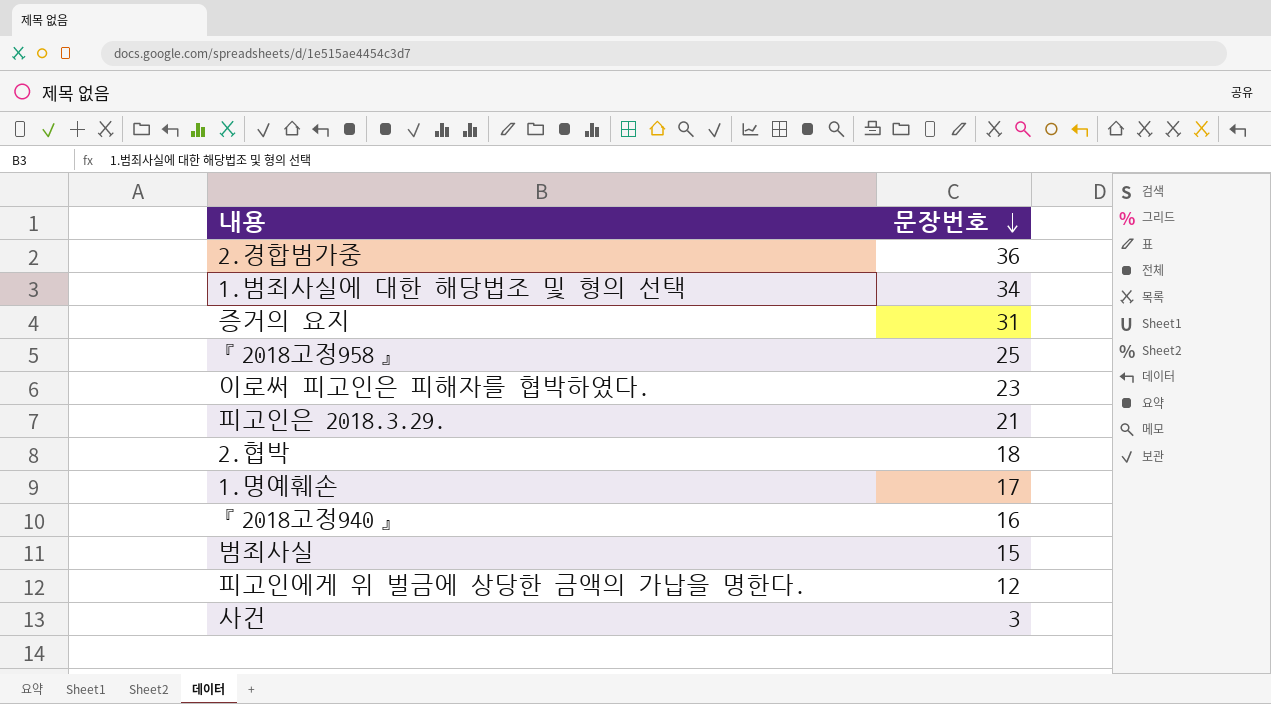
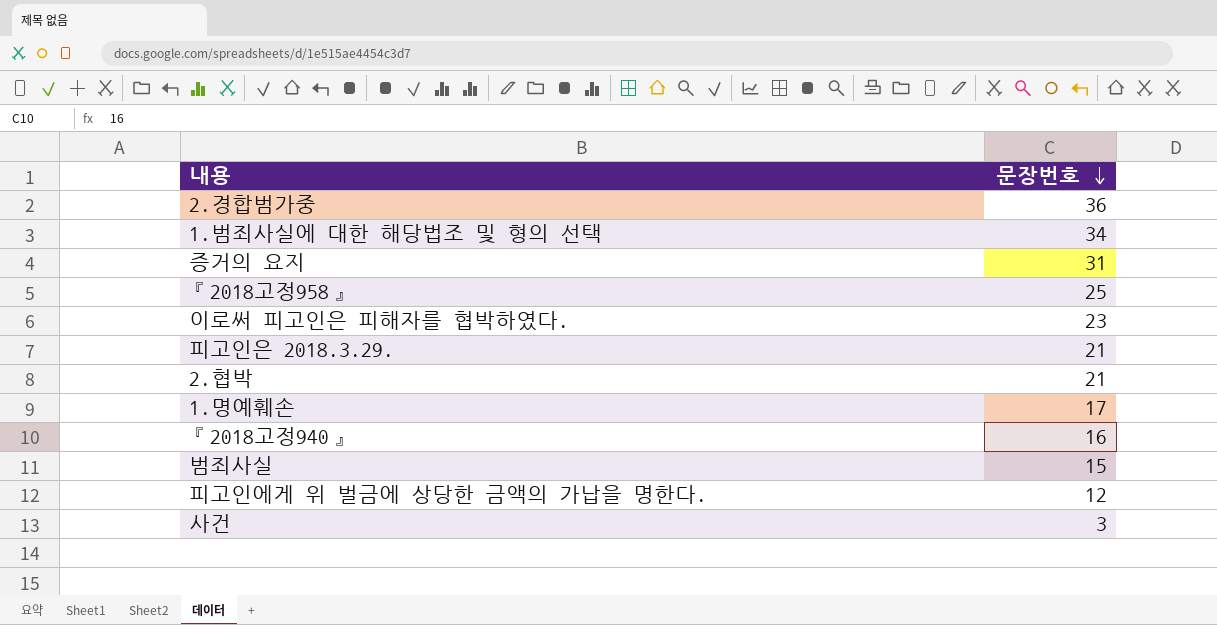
2.협박 | 문장번호: 18 -> 21

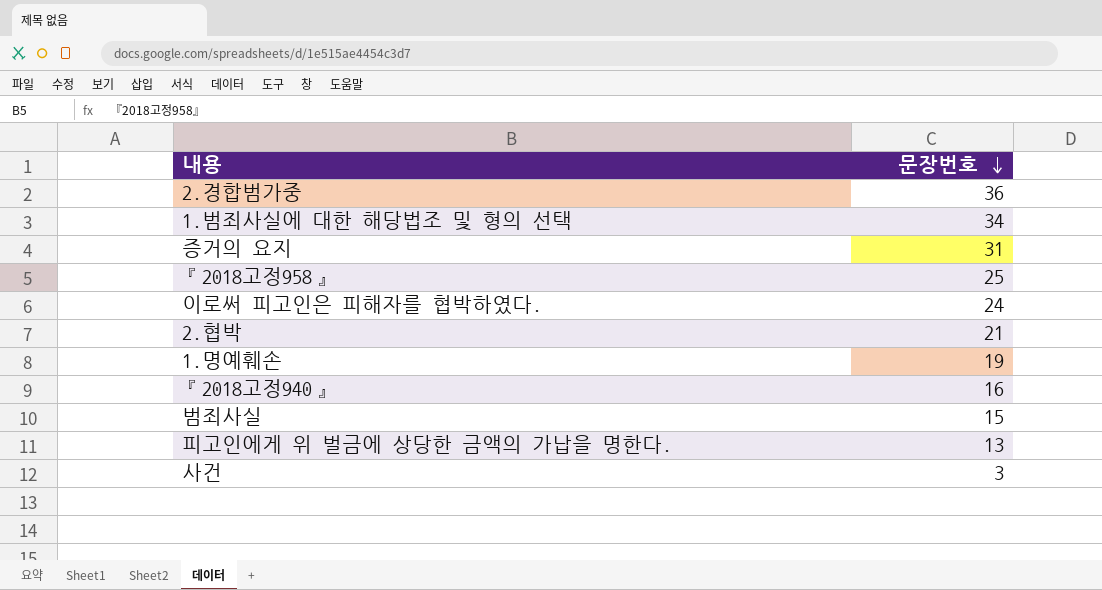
row 피고인은 2018.3.29.: 21 -> none
이로써 피고인은 피해자를 협박하였다. | 문장번호: 23 -> 24
1.명예훼손 | 문장번호: 17 -> 19
피고인에게 위 벌금에 상당한 금액의 가납을 명한다. | 문장번호: 12 -> 13

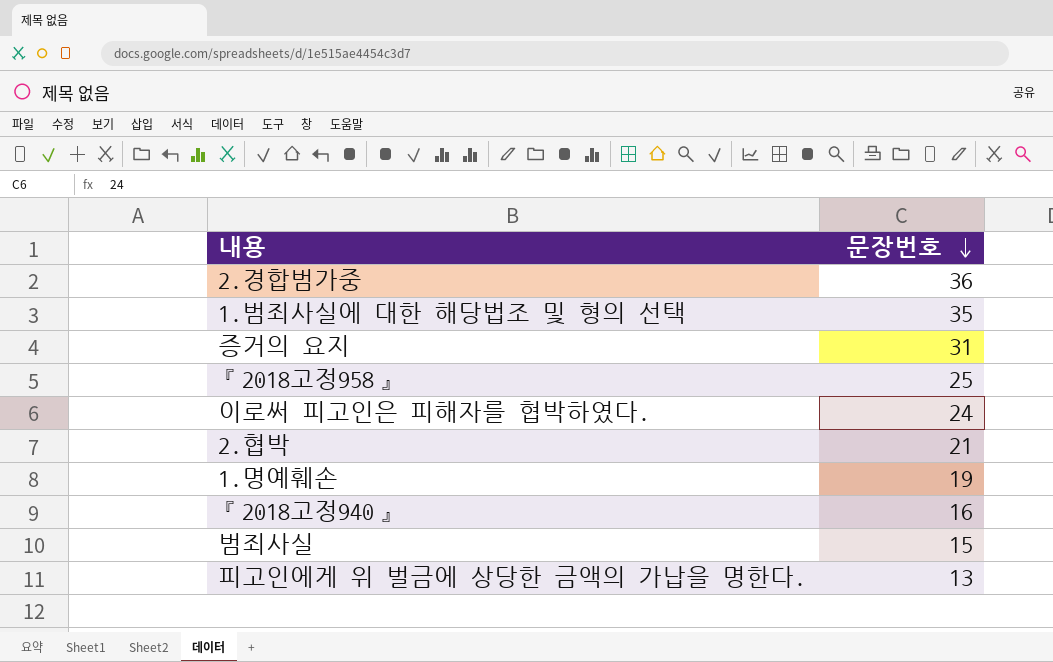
row 사건: 3 -> none
1.범죄사실에 대한 해당법조 및 형의 선택 | 문장번호: 34 -> 35

